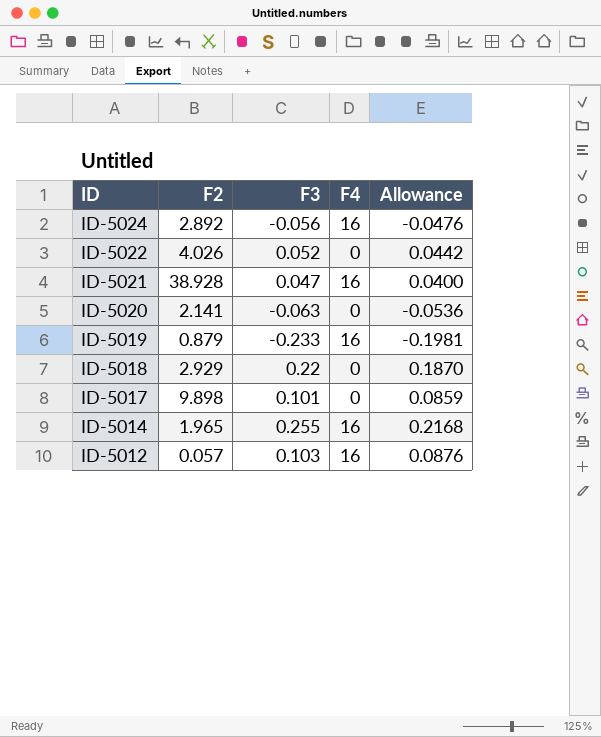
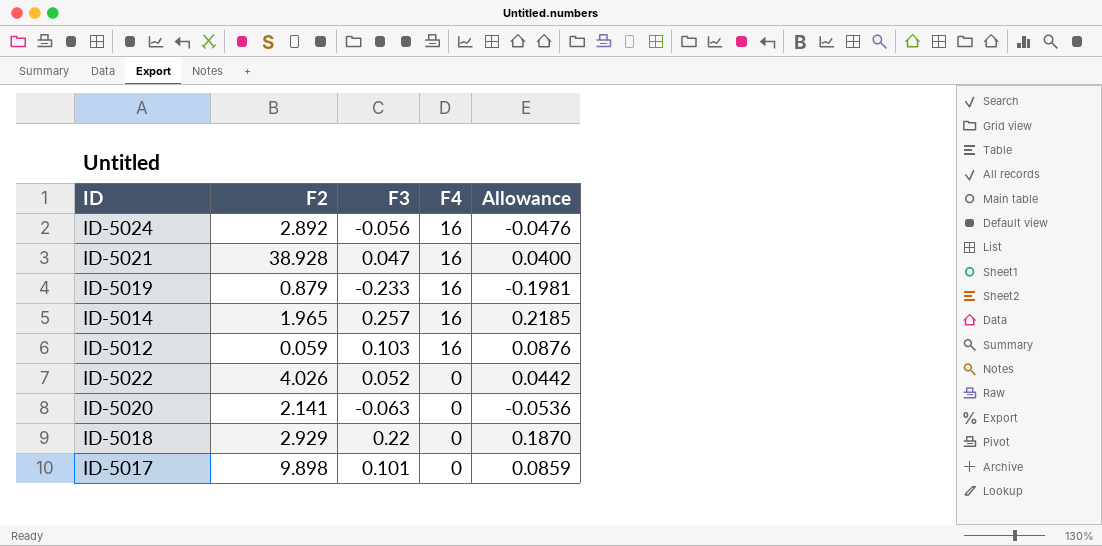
row order: ID descending -> F4 descending
ID-5014 | F3: 0.255 -> 0.257
ID-5014 | Allowance: 0.2168 -> 0.2185
ID-5012 | F2: 0.057 -> 0.059

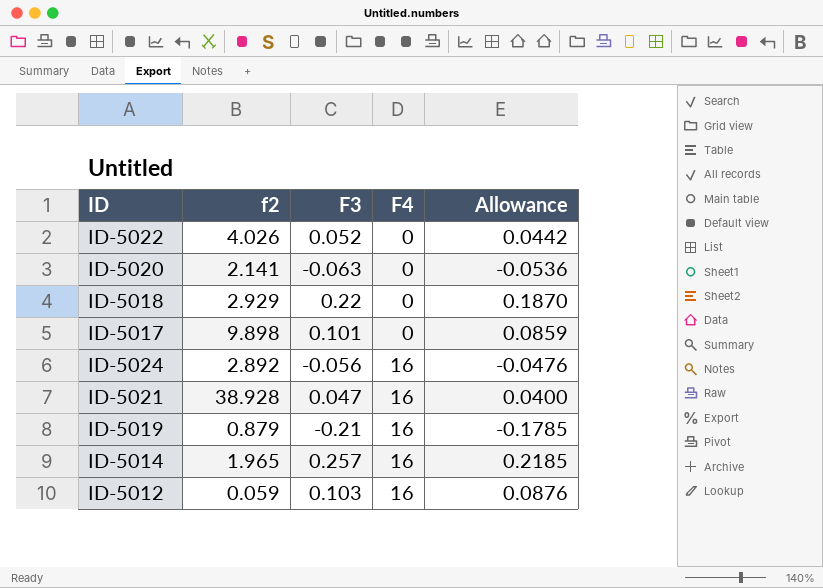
row order: F4 descending -> F4 ascending
column name: F2 -> f2
ID-5019 | F3: -0.233 -> -0.21
ID-5019 | Allowance: -0.1981 -> -0.1785

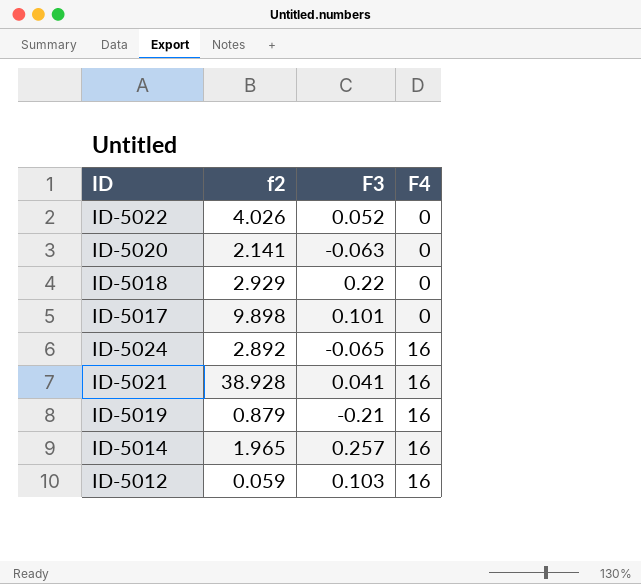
column Allowance | formula: [F3] * 0.85 -> none
ID-5024 | F3: -0.056 -> -0.065
ID-5021 | F3: 0.047 -> 0.041

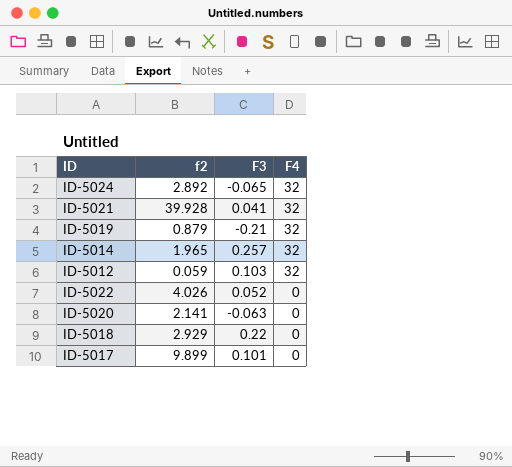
row order: F4 ascending -> F4 descending
ID-5024 | F4: 16 -> 32
ID-5021 | f2: 38.928 -> 39.928
ID-5021 | F4: 16 -> 32
ID-5019 | F4: 16 -> 32
ID-5014 | F4: 16 -> 32
ID-5012 | F4: 16 -> 32
ID-5017 | f2: 9.898 -> 9.899

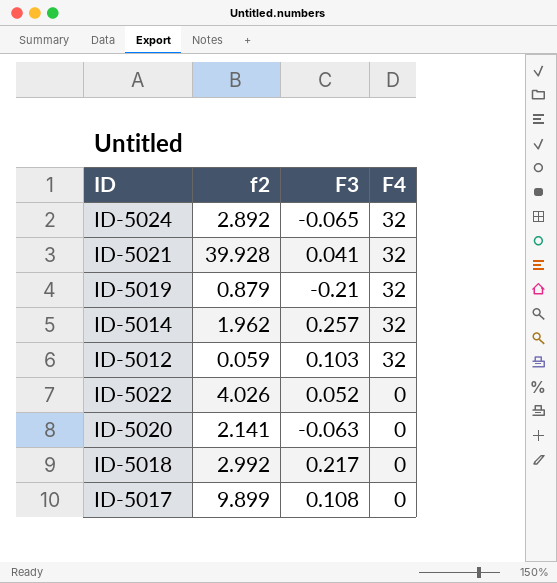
ID-5014 | f2: 1.965 -> 1.962
ID-5018 | f2: 2.929 -> 2.992
ID-5018 | F3: 0.22 -> 0.217
ID-5017 | F3: 0.101 -> 0.108

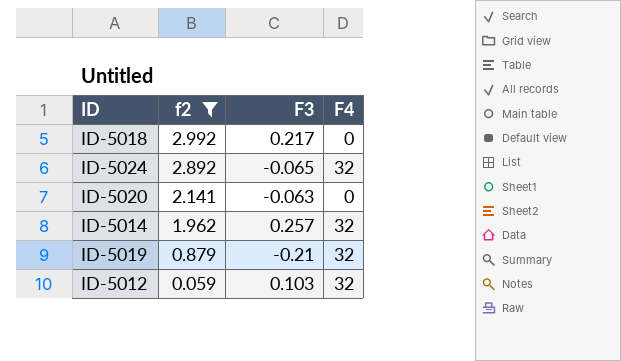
filter: none -> f2 <= 2.992
row order: F4 descending -> f2 descending

